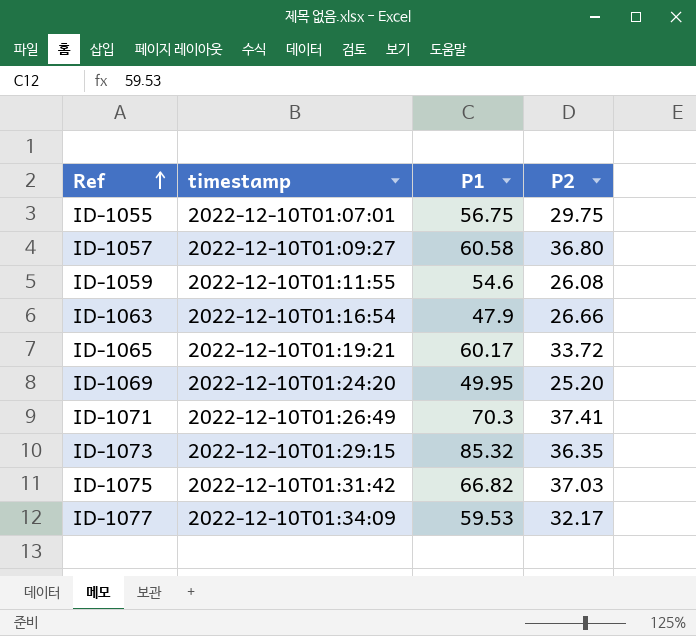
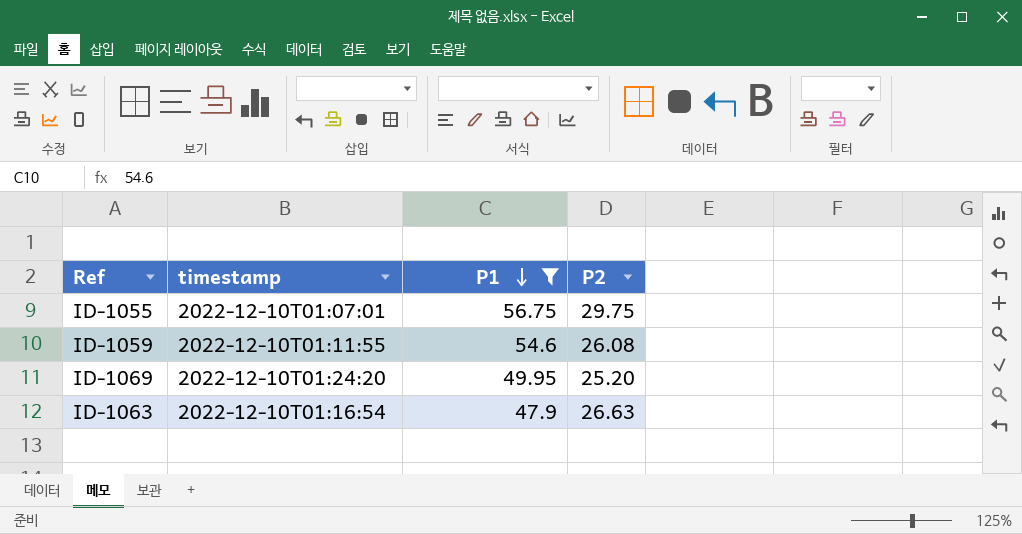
filter: none -> P1 <= 56.75
row order: Ref ascending -> P1 descending
ID-1063 | P2: 26.66 -> 26.63

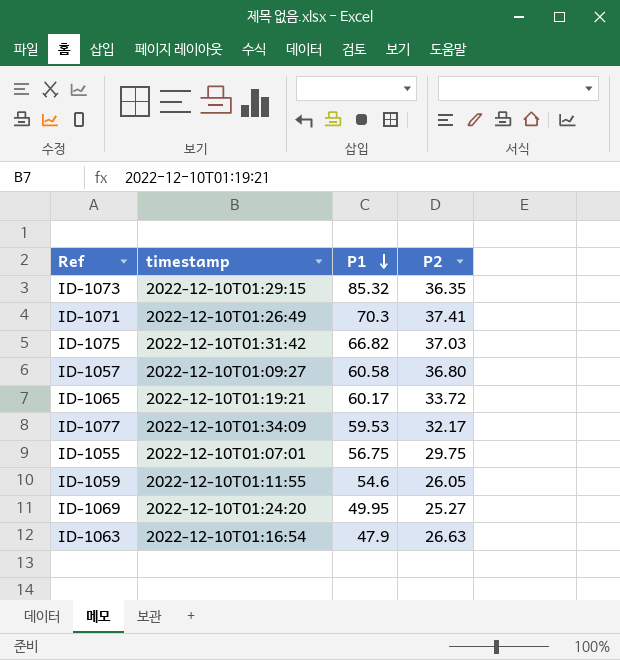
filter: P1 <= 56.75 -> none
ID-1059 | P2: 26.08 -> 26.05
ID-1069 | P2: 25.20 -> 25.27

